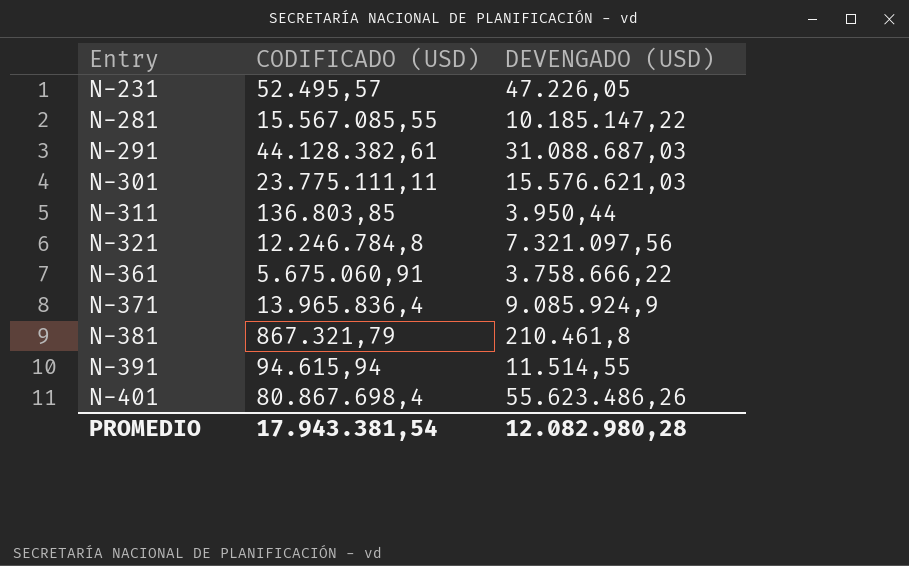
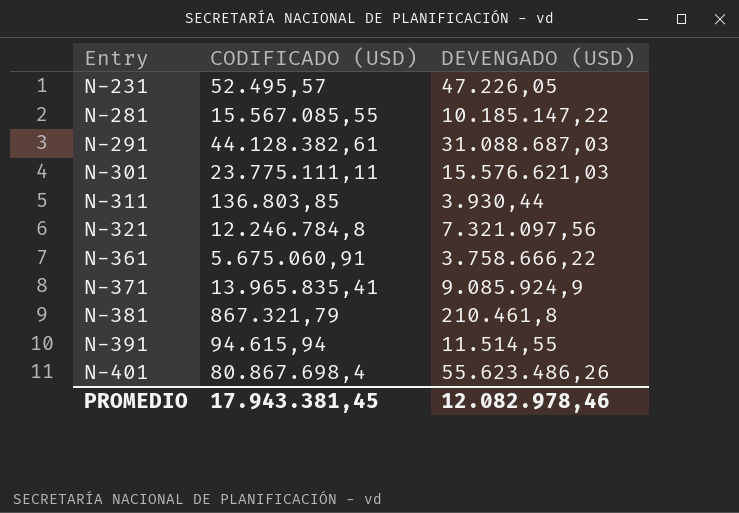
N-311 | DEVENGADO (USD): 3.950,44 -> 3.930,44
N-371 | CODIFICADO (USD): 13.965.836,4 -> 13.965.835,41
PROMEDIO | CODIFICADO (USD): 17.943.381,54 -> 17.943.381,45
PROMEDIO | DEVENGADO (USD): 12.082.980,28 -> 12.082.978,46

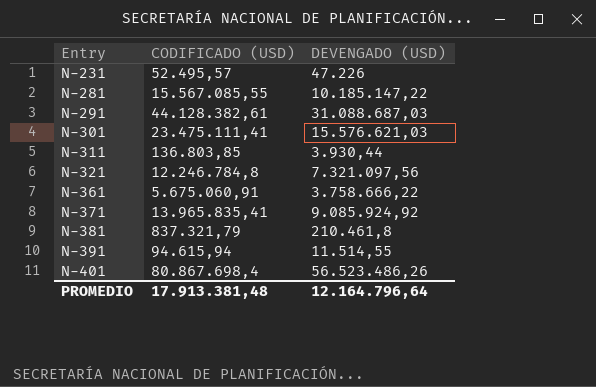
N-231 | DEVENGADO (USD): 47.226,05 -> 47.226
N-301 | CODIFICADO (USD): 23.775.111,11 -> 23.475.111,41
N-371 | DEVENGADO (USD): 9.085.924,9 -> 9.085.924,92
N-381 | CODIFICADO (USD): 867.321,79 -> 837.321,79
N-401 | DEVENGADO (USD): 55.623.486,26 -> 56.523.486,26
PROMEDIO | CODIFICADO (USD): 17.943.381,45 -> 17.913.381,48
PROMEDIO | DEVENGADO (USD): 12.082.978,46 -> 12.164.796,64

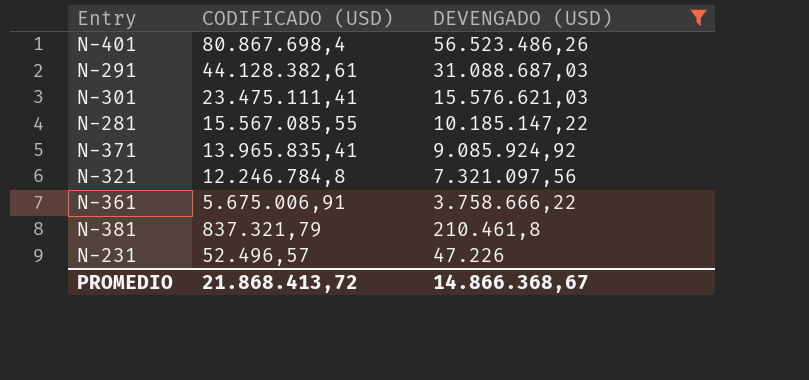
filter: none -> DEVENGADO (USD) >= 47.226
row order: Entry ascending -> CODIFICADO (USD) descending
N-361 | CODIFICADO (USD): 5.675.060,91 -> 5.675.006,91
N-231 | CODIFICADO (USD): 52.495,57 -> 52.496,57
PROMEDIO | CODIFICADO (USD): 17.913.381,48 -> 21.868.413,72
PROMEDIO | DEVENGADO (USD): 12.164.796,64 -> 14.866.368,67

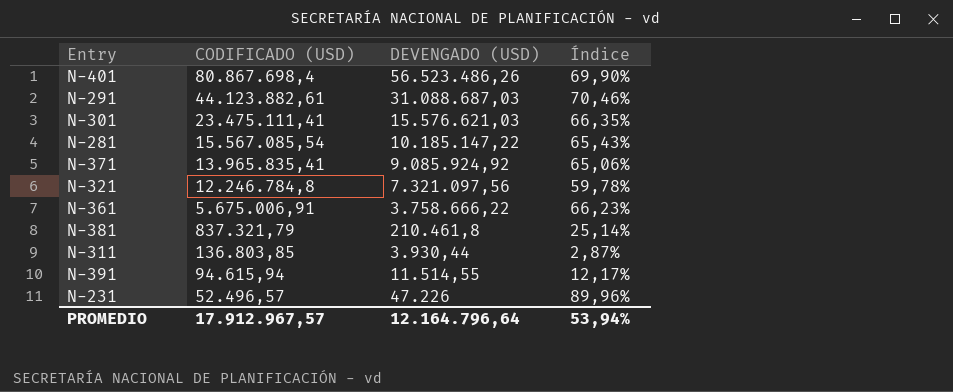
filter: DEVENGADO (USD) >= 47.226 -> none
column Índice | formula: none -> [DEVENGADO (USD)] / [CODIFICADO (USD)]
N-291 | CODIFICADO (USD): 44.128.382,61 -> 44.123.882,61
N-281 | CODIFICADO (USD): 15.567.085,55 -> 15.567.085,54
PROMEDIO | CODIFICADO (USD): 21.868.413,72 -> 17.912.967,57
PROMEDIO | DEVENGADO (USD): 14.866.368,67 -> 12.164.796,64

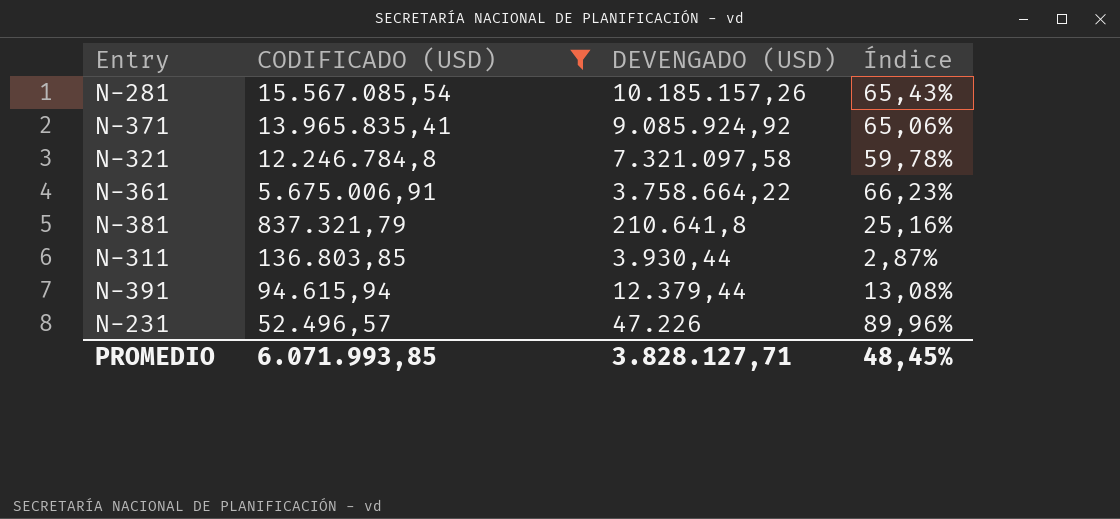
filter: none -> CODIFICADO (USD) <= 15.567.085,54
N-281 | DEVENGADO (USD): 10.185.147,22 -> 10.185.157,26
N-321 | DEVENGADO (USD): 7.321.097,56 -> 7.321.097,58
N-361 | DEVENGADO (USD): 3.758.666,22 -> 3.758.664,22
N-381 | DEVENGADO (USD): 210.461,8 -> 210.641,8
N-381 | Índice: 25,14% -> 25,16%
N-391 | DEVENGADO (USD): 11.514,55 -> 12.379,44
N-391 | Índice: 12,17% -> 13,08%
PROMEDIO | CODIFICADO (USD): 17.912.967,57 -> 6.071.993,85
PROMEDIO | DEVENGADO (USD): 12.164.796,64 -> 3.828.127,71
PROMEDIO | Índice: 53,94% -> 48,45%

